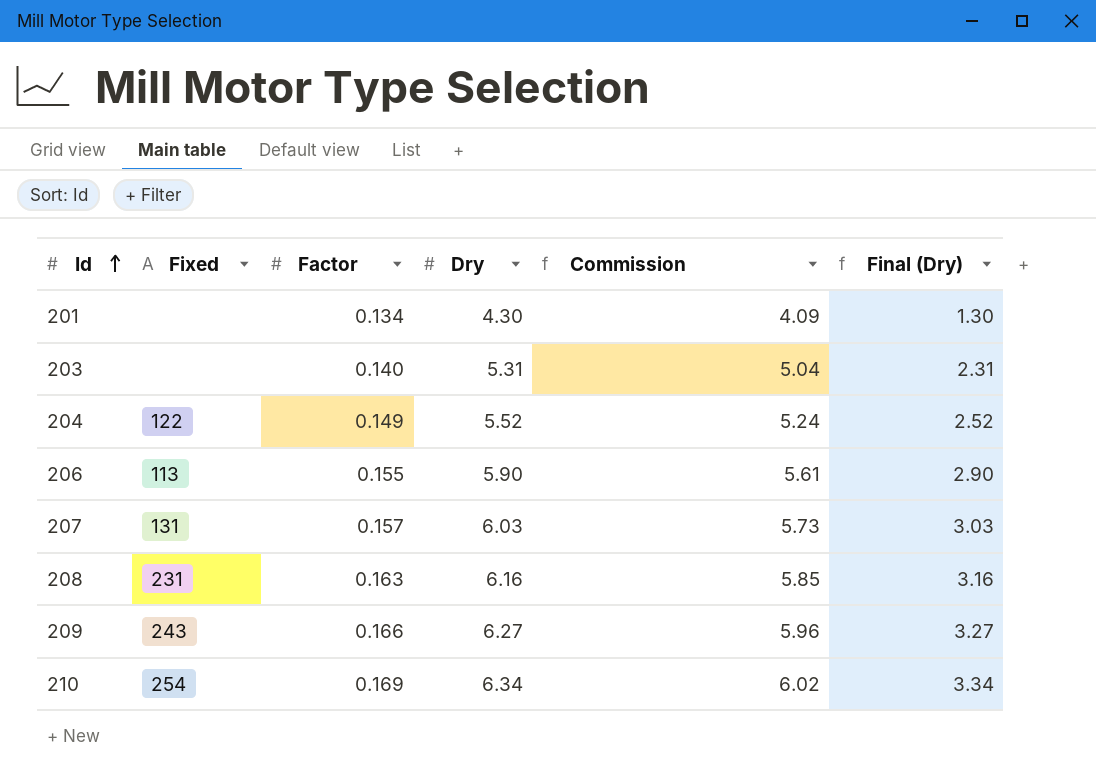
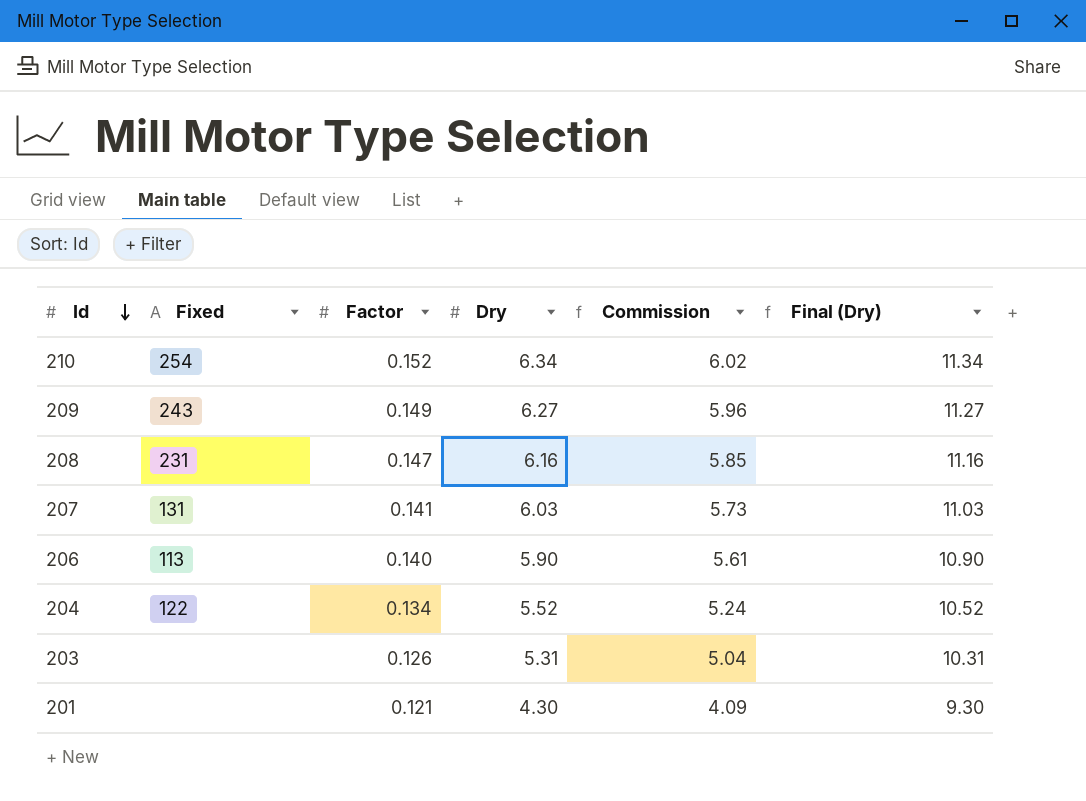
row order: Id ascending -> Id descending
column Final (Dry) | formula: [Dry] - 3 -> [Dry] + 5
210 | Factor: 0.169 -> 0.152
209 | Factor: 0.166 -> 0.149
208 | Factor: 0.163 -> 0.147
207 | Factor: 0.157 -> 0.141
206 | Factor: 0.155 -> 0.140
204 | Factor: 0.149 -> 0.134
203 | Factor: 0.140 -> 0.126
201 | Factor: 0.134 -> 0.121

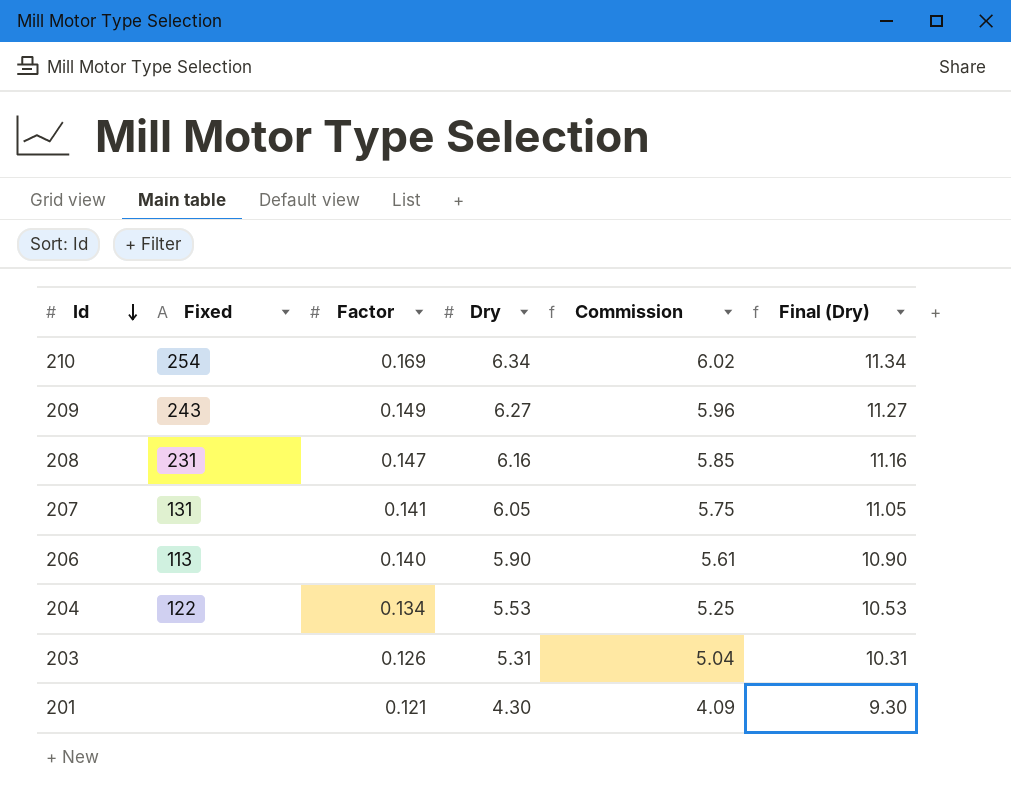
210 | Factor: 0.152 -> 0.169
207 | Dry: 6.03 -> 6.05
207 | Commission: 5.73 -> 5.75
207 | Final (Dry): 11.03 -> 11.05
204 | Dry: 5.52 -> 5.53
204 | Commission: 5.24 -> 5.25
204 | Final (Dry): 10.52 -> 10.53

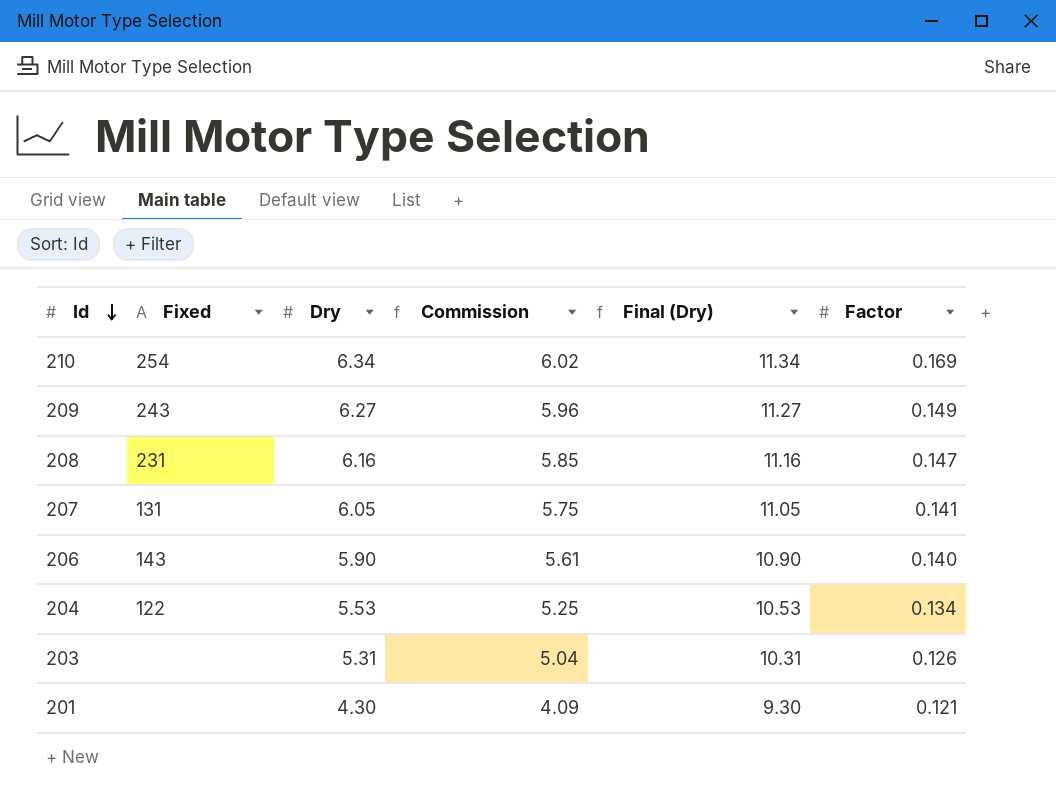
column Factor | position: 3 -> 6
206 | Fixed: 113 -> 143

